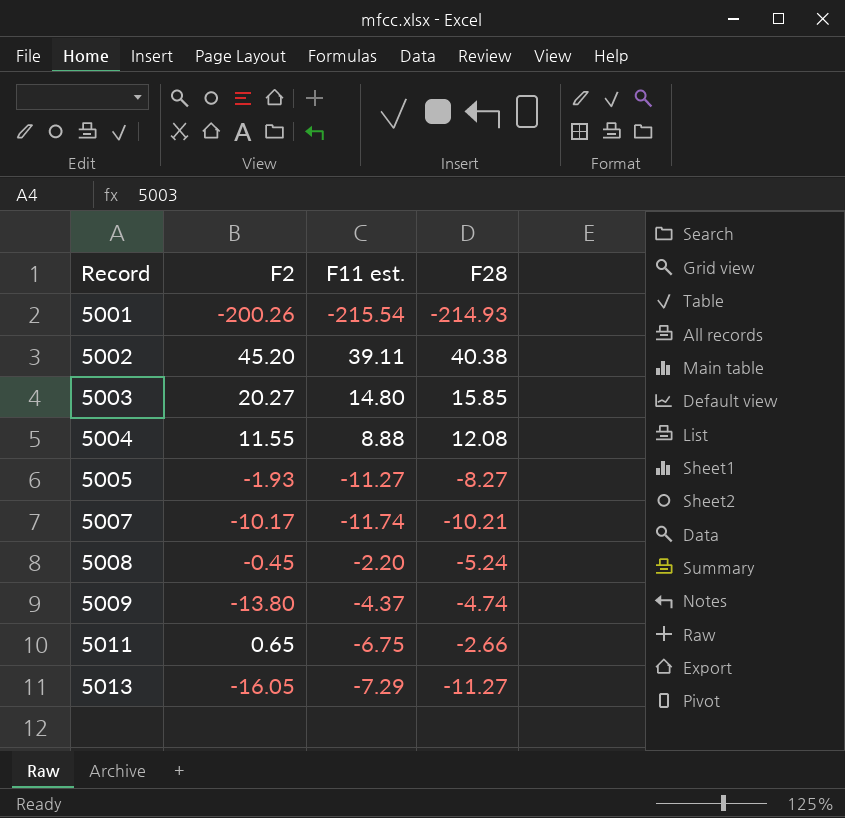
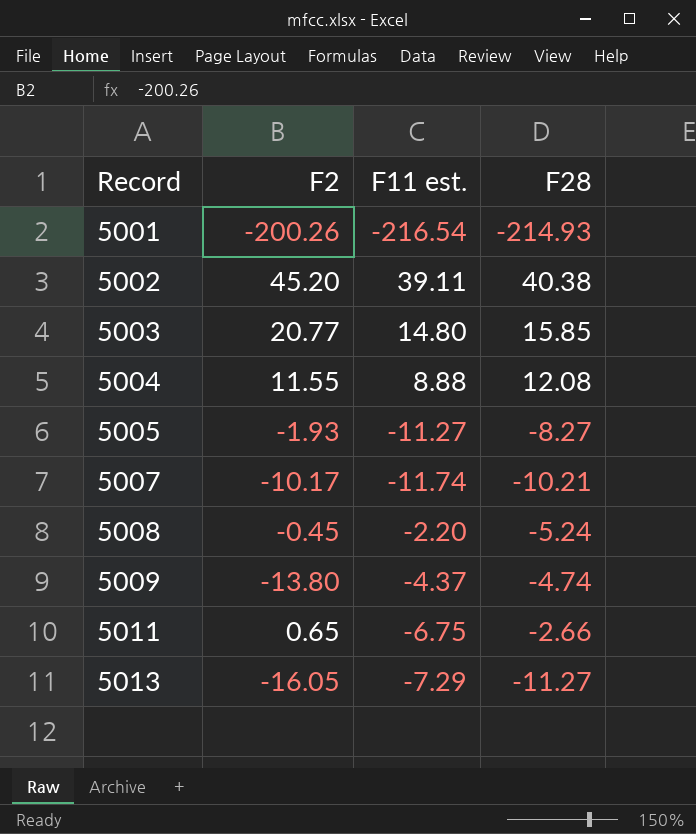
5001 | F11 est.: -215.54 -> -216.54
5003 | F2: 20.27 -> 20.77

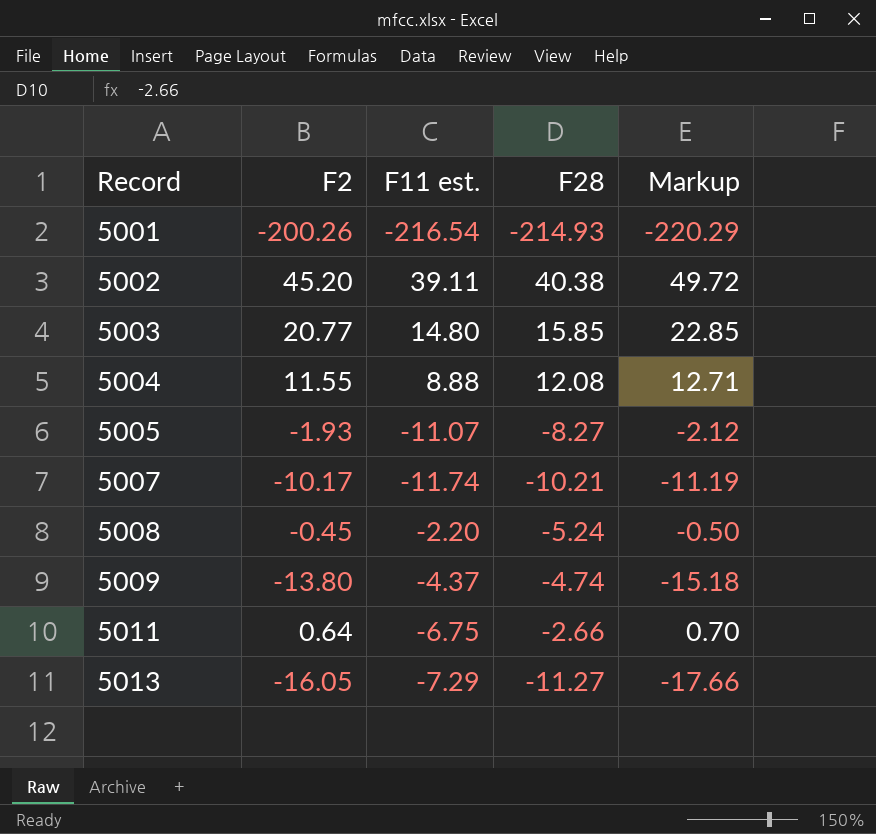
column Markup | formula: none -> [F2] * 1.1
5005 | F11 est.: -11.27 -> -11.07
5011 | F2: 0.65 -> 0.64

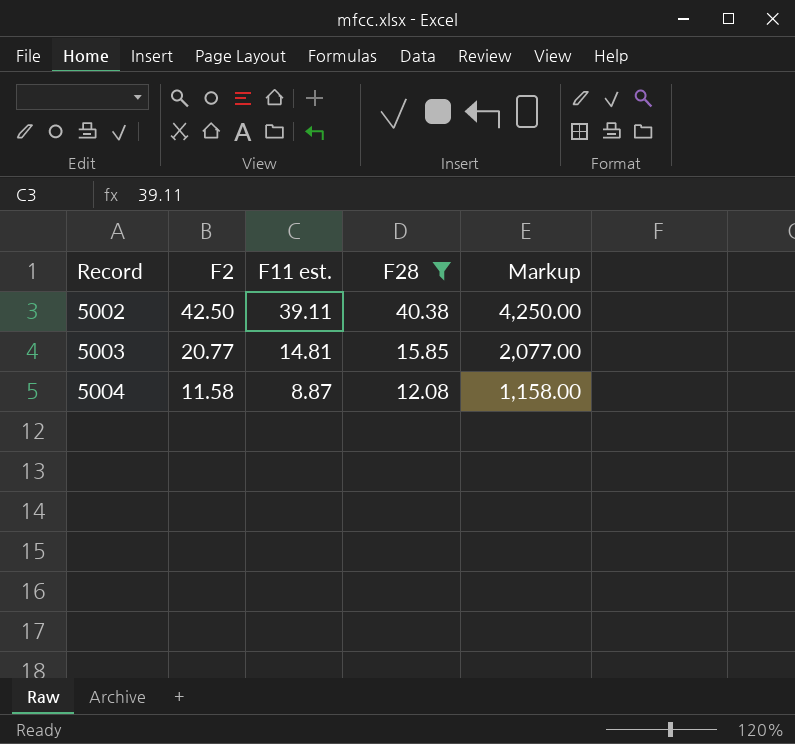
filter: none -> F28 >= 12.08
column Markup | formula: [F2] * 1.1 -> [F2] * 100
5002 | F2: 45.20 -> 42.50
5003 | F11 est.: 14.80 -> 14.81
5004 | F2: 11.55 -> 11.58
5004 | F11 est.: 8.88 -> 8.87

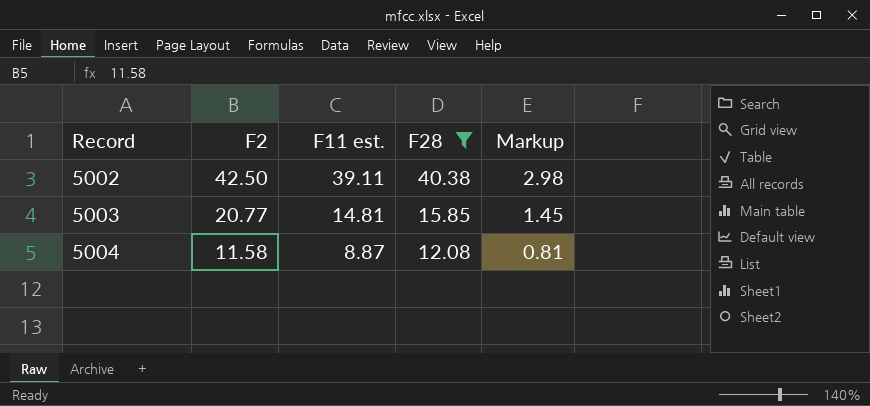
column Markup | formula: [F2] * 100 -> [F2] * 0.07

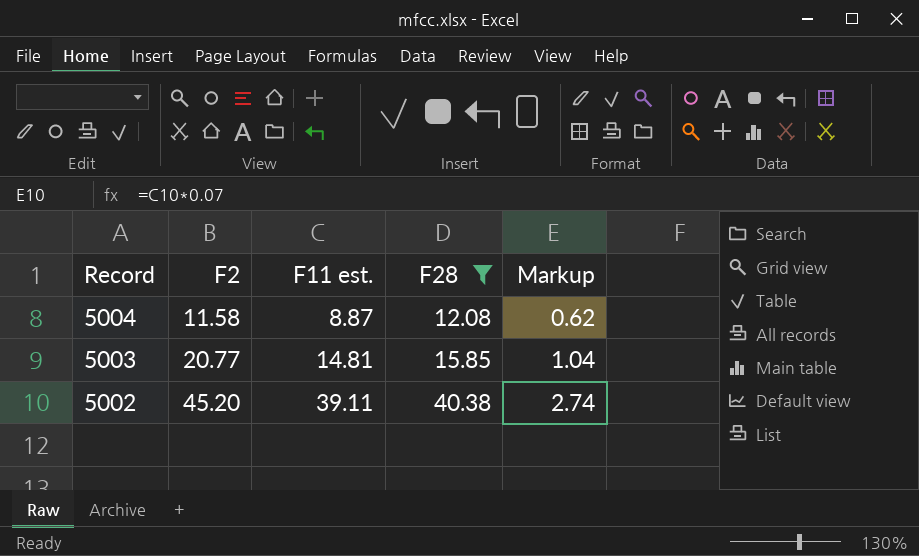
row order: Record ascending -> Record descending
column Markup | formula: [F2] * 0.07 -> [F11 est.] * 0.07
5002 | F2: 42.50 -> 45.20

